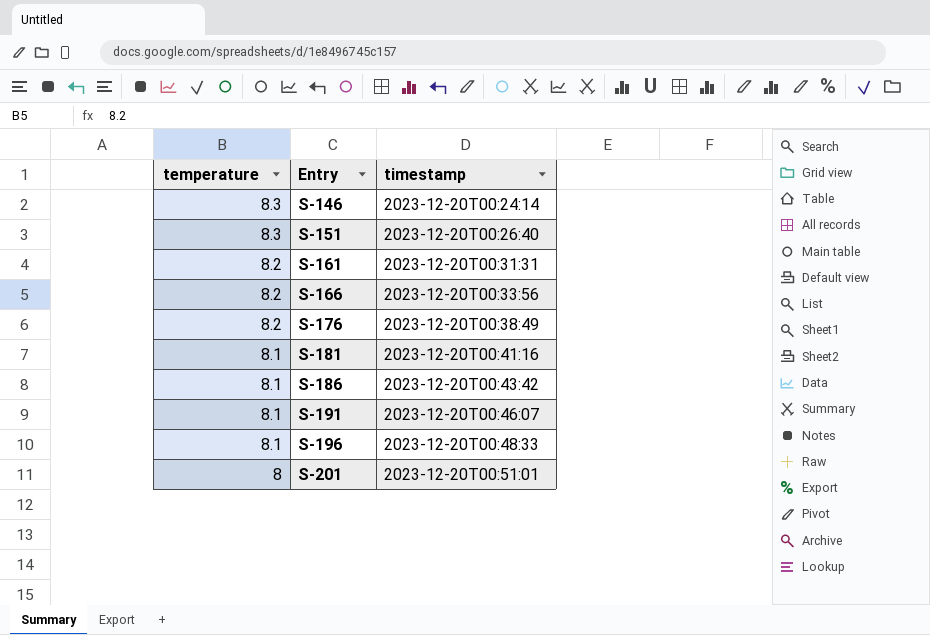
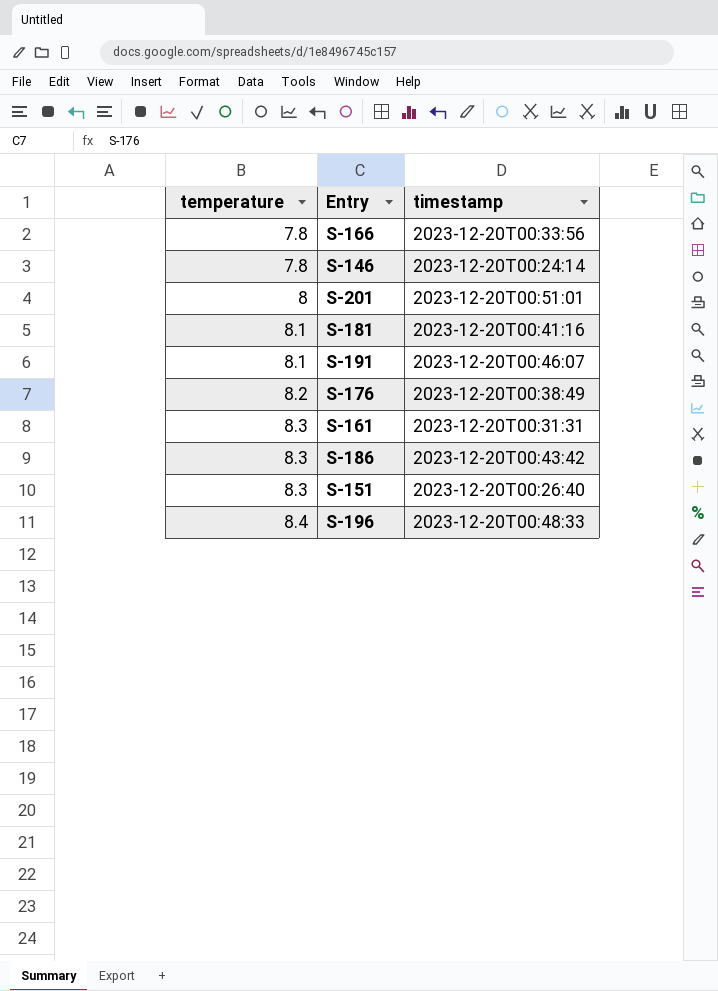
row order: temperature descending -> temperature ascending
S-166 | temperature: 8.2 -> 7.8
S-146 | temperature: 8.3 -> 7.8
S-161 | temperature: 8.2 -> 8.3
S-186 | temperature: 8.1 -> 8.3
S-196 | temperature: 8.1 -> 8.4

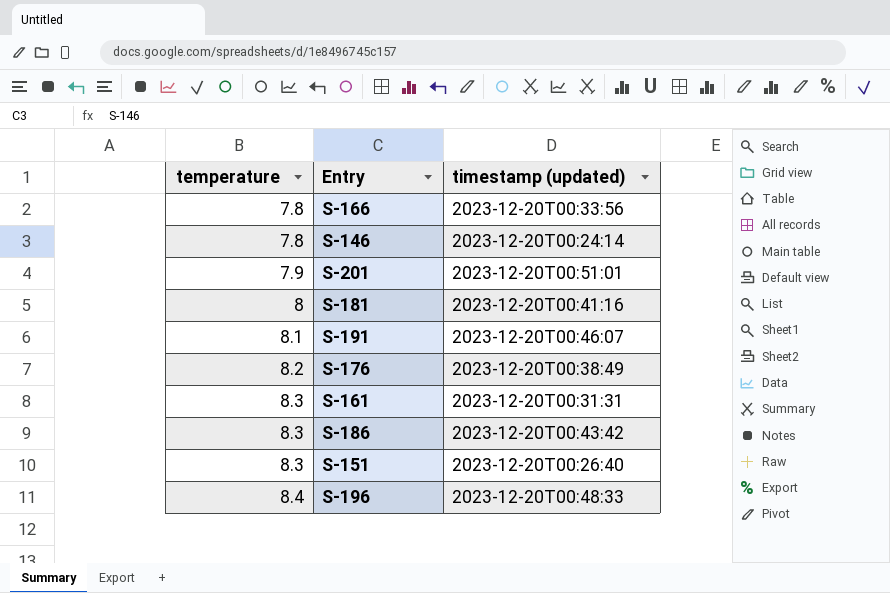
column name: timestamp -> timestamp (updated)
S-201 | temperature: 8 -> 7.9
S-181 | temperature: 8.1 -> 8

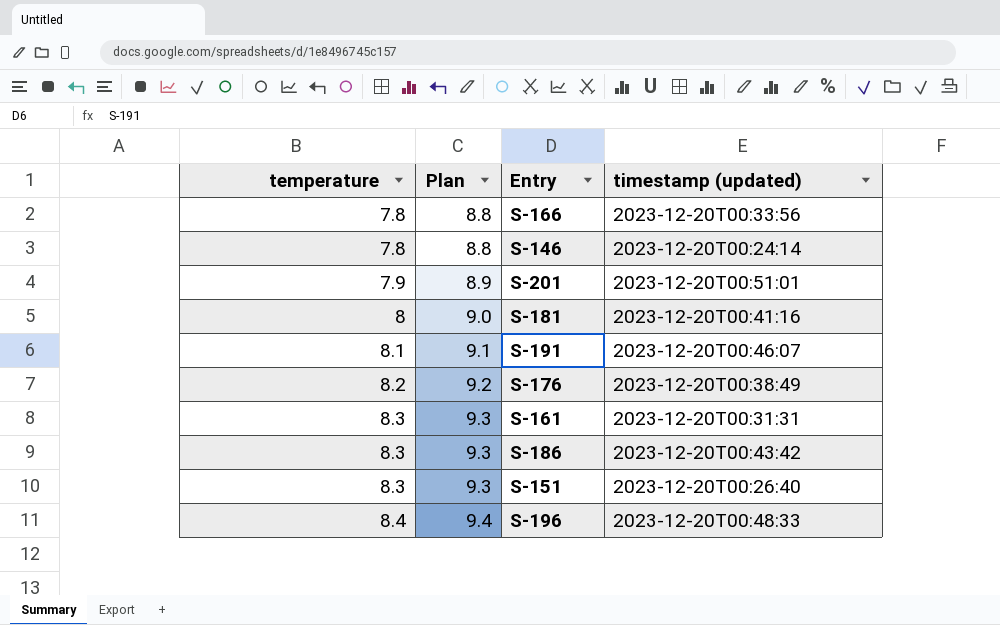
column Plan | formula: none -> [temperature] + 1

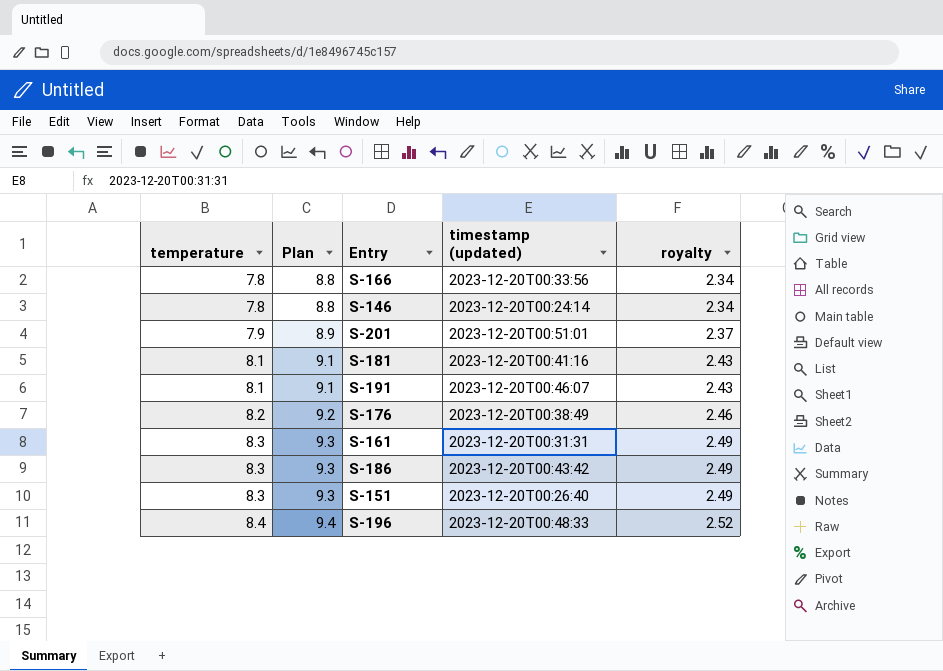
column royalty | formula: none -> [temperature] * 0.3
S-181 | temperature: 8 -> 8.1
S-181 | Plan: 9.0 -> 9.1

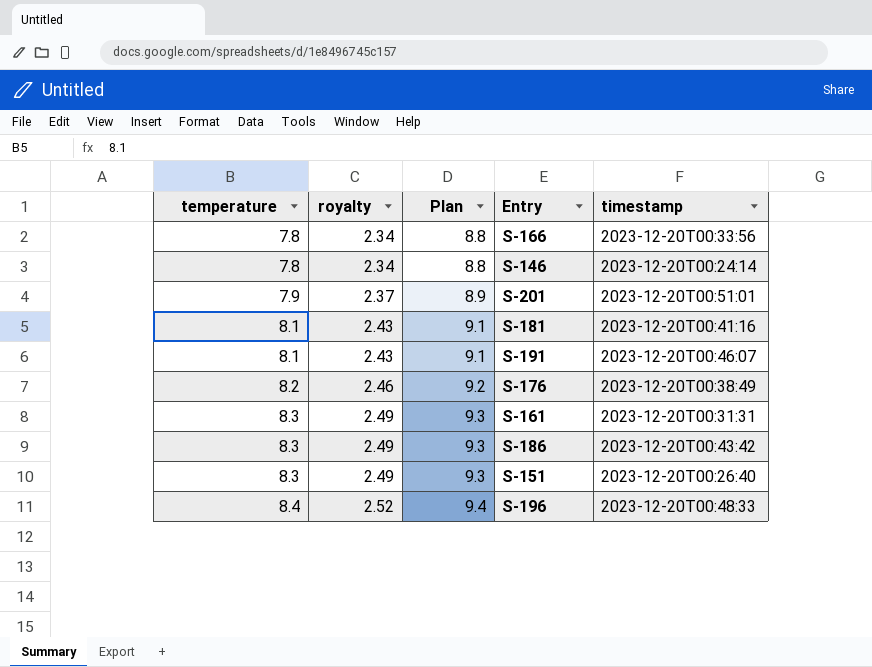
column royalty | position: 5 -> 2
column name: timestamp (updated) -> timestamp

